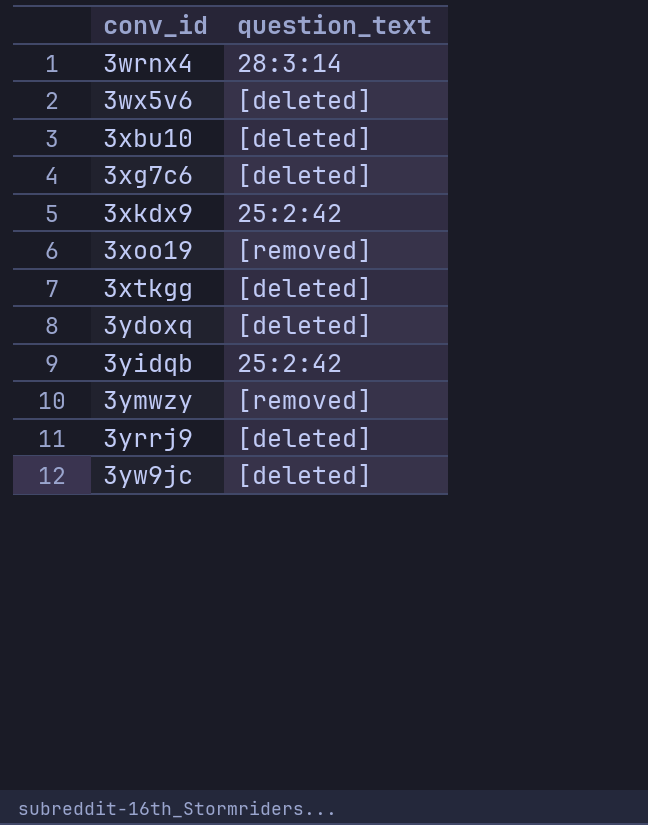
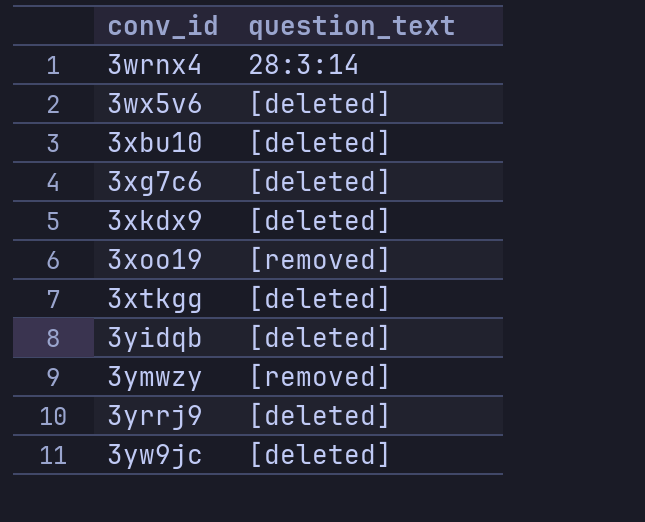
row 3ydoxq: [deleted] -> none
3xkdx9 | question_text: 25:2:42 -> [deleted]
3yidqb | question_text: 25:2:42 -> [deleted]

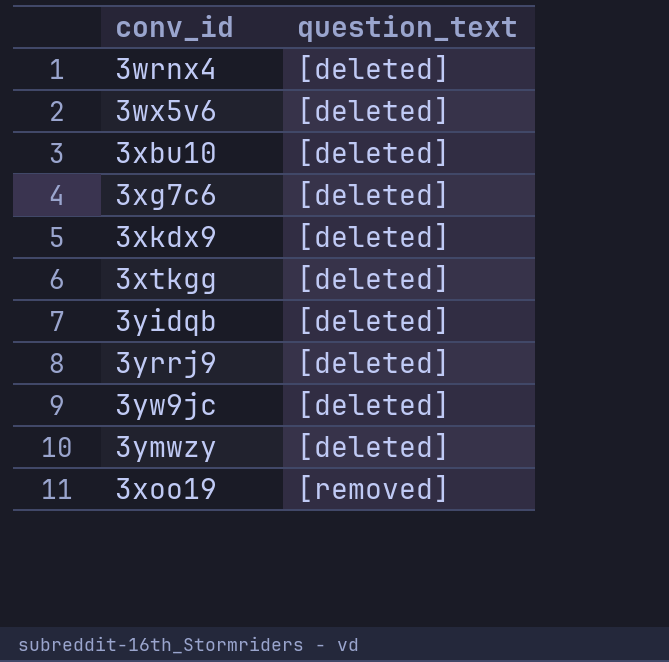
row order: conv_id ascending -> question_text ascending
3wrnx4 | question_text: 28:3:14 -> [deleted]
3ymwzy | question_text: [removed] -> [deleted]

